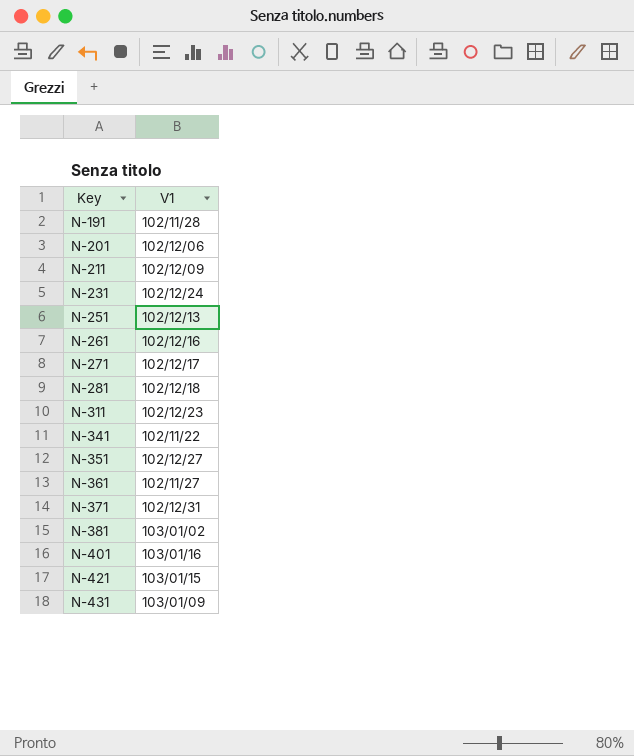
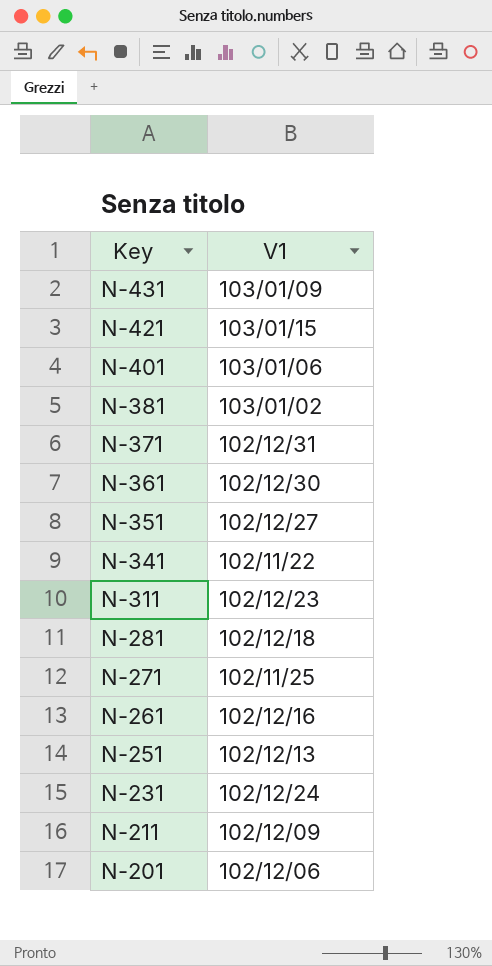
row order: Key ascending -> Key descending
row N-191: 102/11/28 -> none
N-401 | V1: 103/01/16 -> 103/01/06
N-361 | V1: 102/11/27 -> 102/12/30
N-271 | V1: 102/12/17 -> 102/11/25

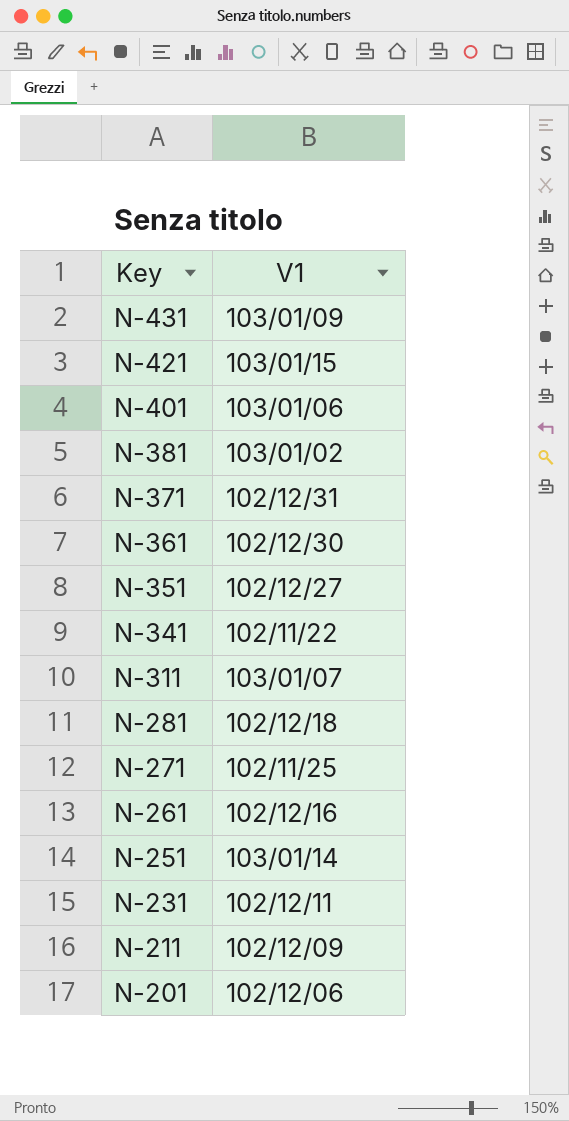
N-311 | V1: 102/12/23 -> 103/01/07
N-251 | V1: 102/12/13 -> 103/01/14
N-231 | V1: 102/12/24 -> 102/12/11

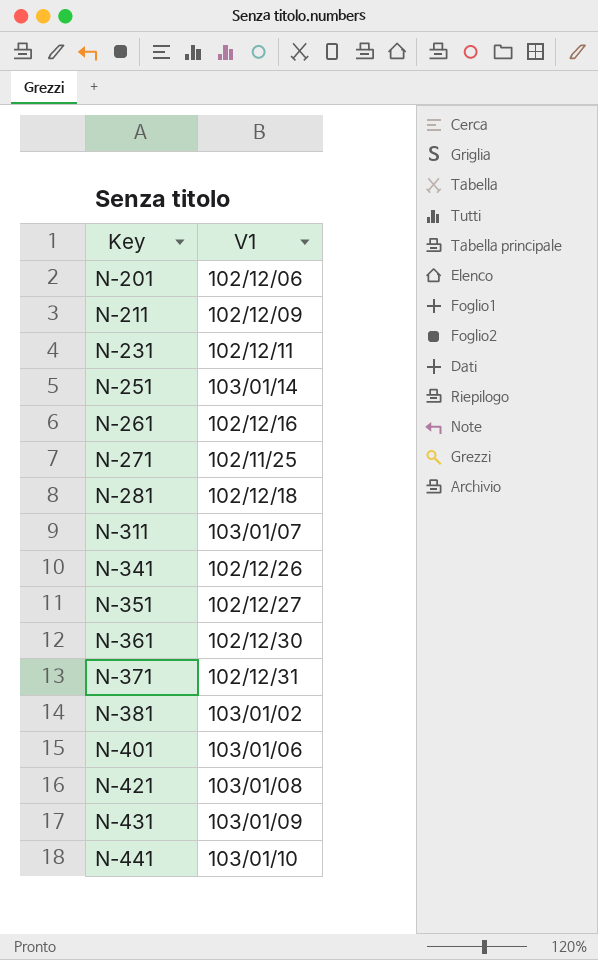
row order: Key descending -> Key ascending
N-341 | V1: 102/11/22 -> 102/12/26
N-421 | V1: 103/01/15 -> 103/01/08
row N-441: none -> 103/01/10

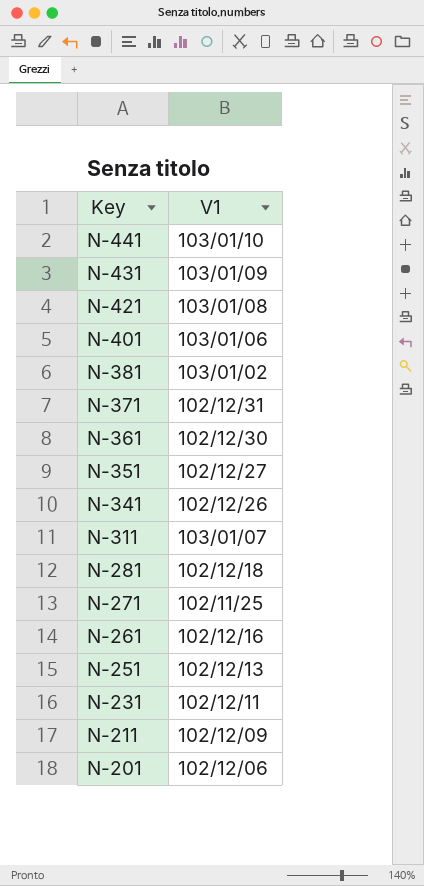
row order: Key ascending -> Key descending
N-251 | V1: 103/01/14 -> 102/12/13

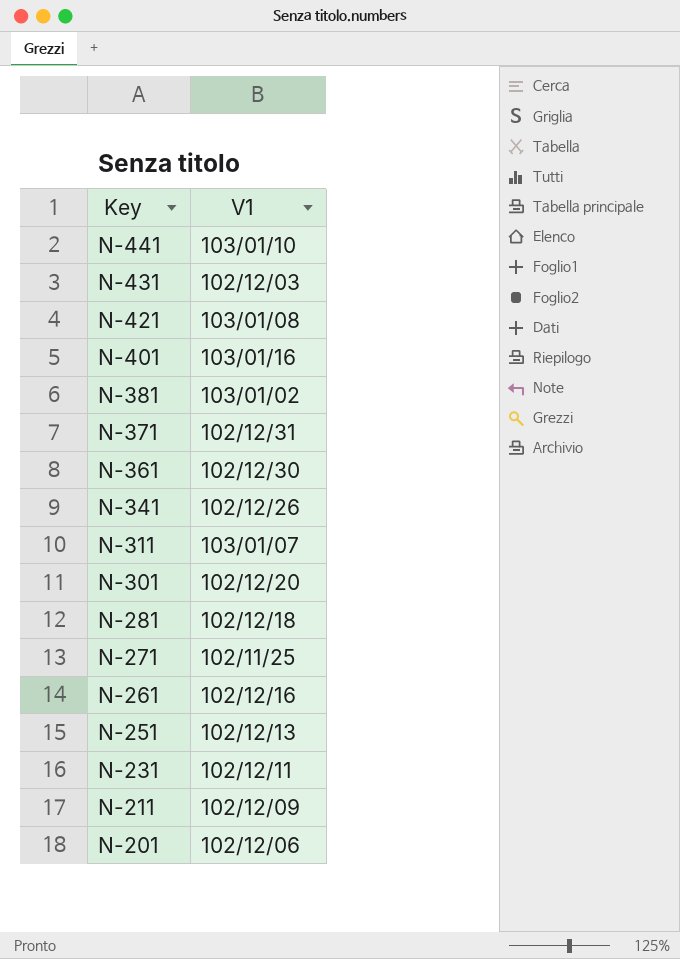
row N-351: 102/12/27 -> none
N-431 | V1: 103/01/09 -> 102/12/03
N-401 | V1: 103/01/06 -> 103/01/16
row N-301: none -> 102/12/20

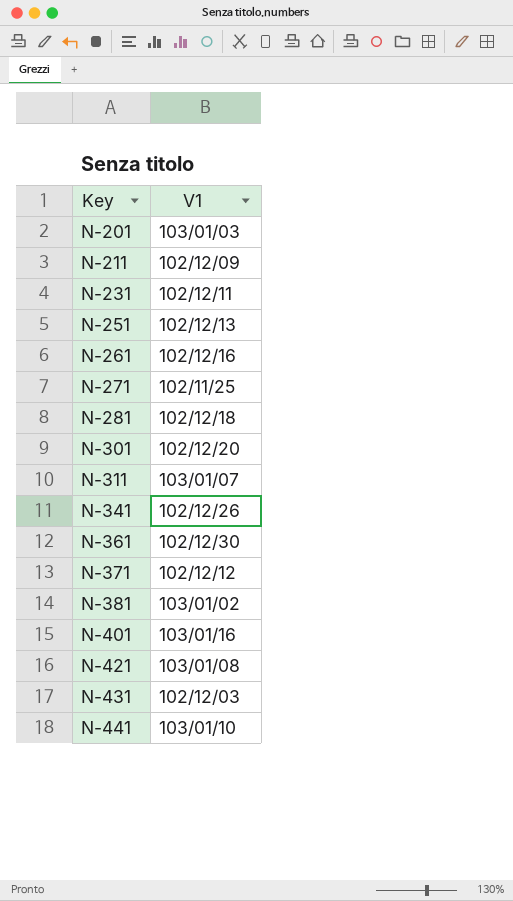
row order: Key descending -> Key ascending
N-201 | V1: 102/12/06 -> 103/01/03
N-371 | V1: 102/12/31 -> 102/12/12

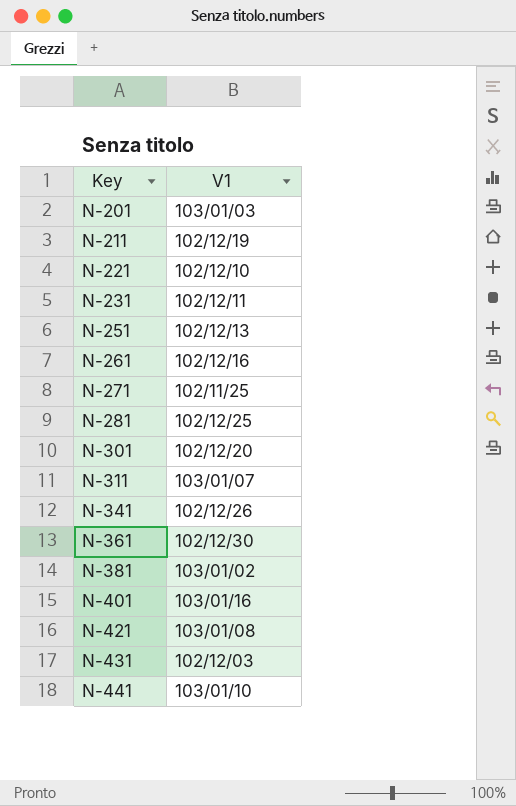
row N-371: 102/12/12 -> none
N-211 | V1: 102/12/09 -> 102/12/19
row N-221: none -> 102/12/10
N-281 | V1: 102/12/18 -> 102/12/25

